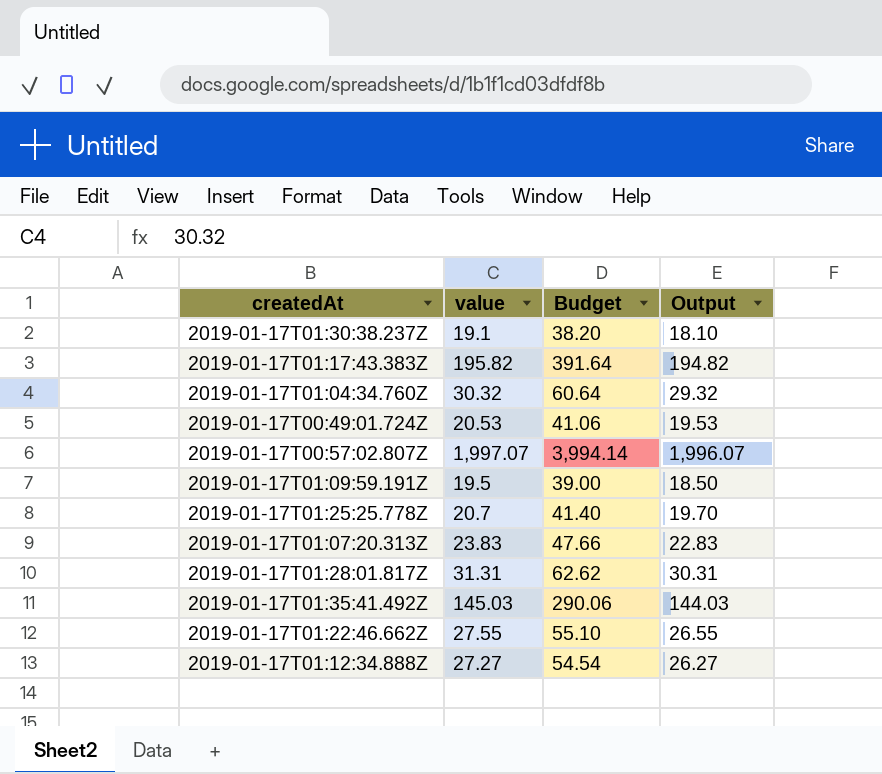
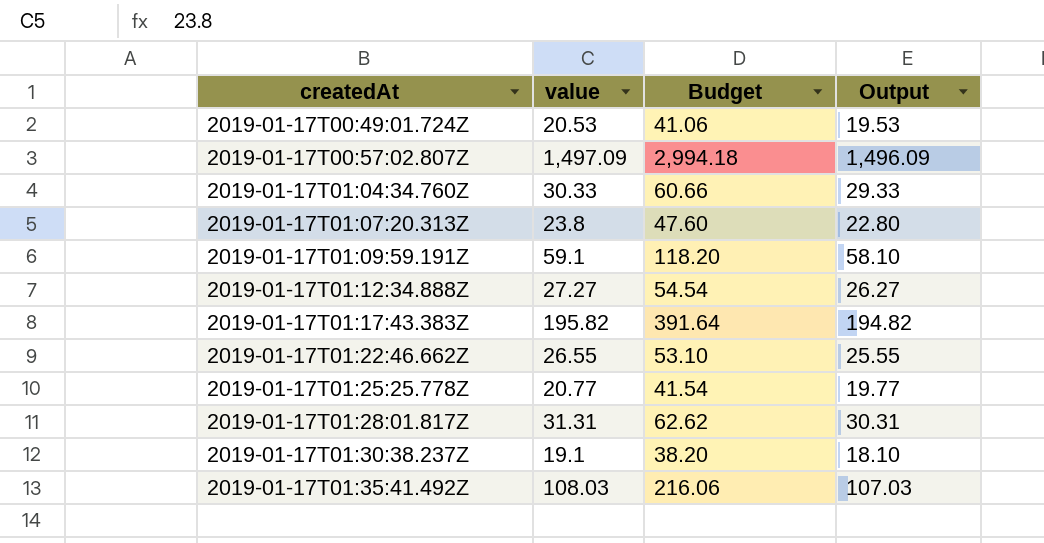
row order: none -> createdAt ascending
2019-01-17T00:57:02.807Z | value: 1,997.07 -> 1,497.09
2019-01-17T00:57:02.807Z | Budget: 3,994.14 -> 2,994.18
2019-01-17T00:57:02.807Z | Output: 1,996.07 -> 1,496.09
2019-01-17T01:04:34.760Z | value: 30.32 -> 30.33
2019-01-17T01:04:34.760Z | Budget: 60.64 -> 60.66
2019-01-17T01:04:34.760Z | Output: 29.32 -> 29.33
2019-01-17T01:07:20.313Z | value: 23.83 -> 23.8
2019-01-17T01:07:20.313Z | Budget: 47.66 -> 47.60
2019-01-17T01:07:20.313Z | Output: 22.83 -> 22.80
2019-01-17T01:09:59.191Z | value: 19.5 -> 59.1
2019-01-17T01:09:59.191Z | Budget: 39.00 -> 118.20
2019-01-17T01:09:59.191Z | Output: 18.50 -> 58.10
2019-01-17T01:22:46.662Z | value: 27.55 -> 26.55
2019-01-17T01:22:46.662Z | Budget: 55.10 -> 53.10
2019-01-17T01:22:46.662Z | Output: 26.55 -> 25.55
2019-01-17T01:25:25.778Z | value: 20.7 -> 20.77
2019-01-17T01:25:25.778Z | Budget: 41.40 -> 41.54
2019-01-17T01:25:25.778Z | Output: 19.70 -> 19.77
2019-01-17T01:35:41.492Z | value: 145.03 -> 108.03
2019-01-17T01:35:41.492Z | Budget: 290.06 -> 216.06
2019-01-17T01:35:41.492Z | Output: 144.03 -> 107.03

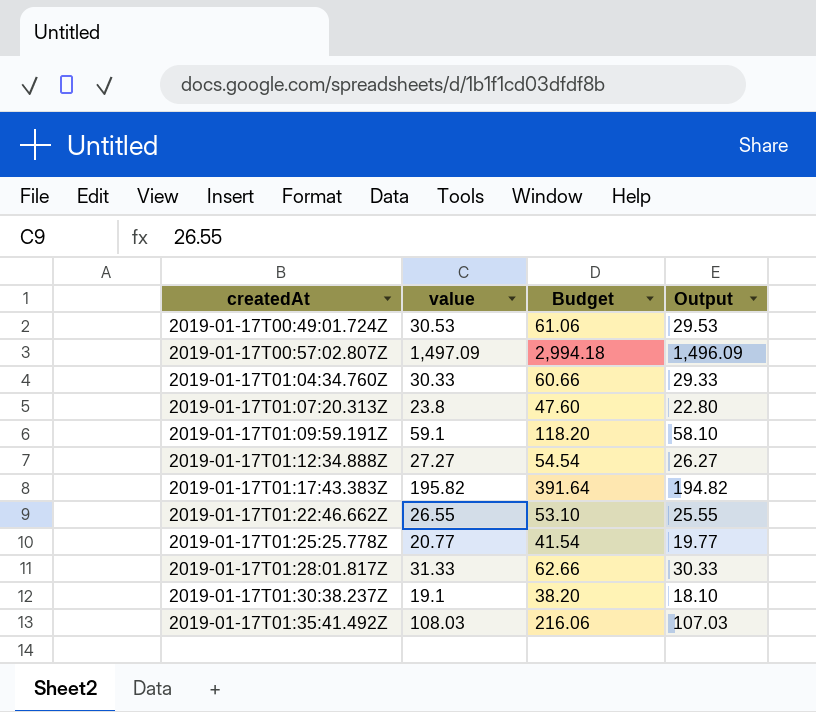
2019-01-17T00:49:01.724Z | value: 20.53 -> 30.53
2019-01-17T00:49:01.724Z | Budget: 41.06 -> 61.06
2019-01-17T00:49:01.724Z | Output: 19.53 -> 29.53
2019-01-17T01:28:01.817Z | value: 31.31 -> 31.33
2019-01-17T01:28:01.817Z | Budget: 62.62 -> 62.66
2019-01-17T01:28:01.817Z | Output: 30.31 -> 30.33

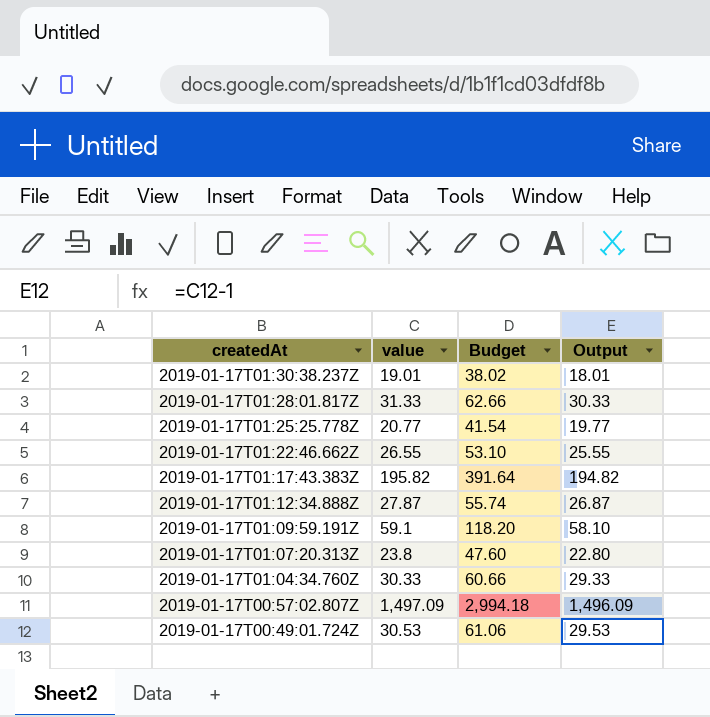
row order: createdAt ascending -> createdAt descending
row 2019-01-17T01:35:41.492Z: 108.03 | 216.06 | 107.03 -> none
2019-01-17T01:30:38.237Z | value: 19.1 -> 19.01
2019-01-17T01:30:38.237Z | Budget: 38.20 -> 38.02
2019-01-17T01:30:38.237Z | Output: 18.10 -> 18.01
2019-01-17T01:12:34.888Z | value: 27.27 -> 27.87
2019-01-17T01:12:34.888Z | Budget: 54.54 -> 55.74
2019-01-17T01:12:34.888Z | Output: 26.27 -> 26.87

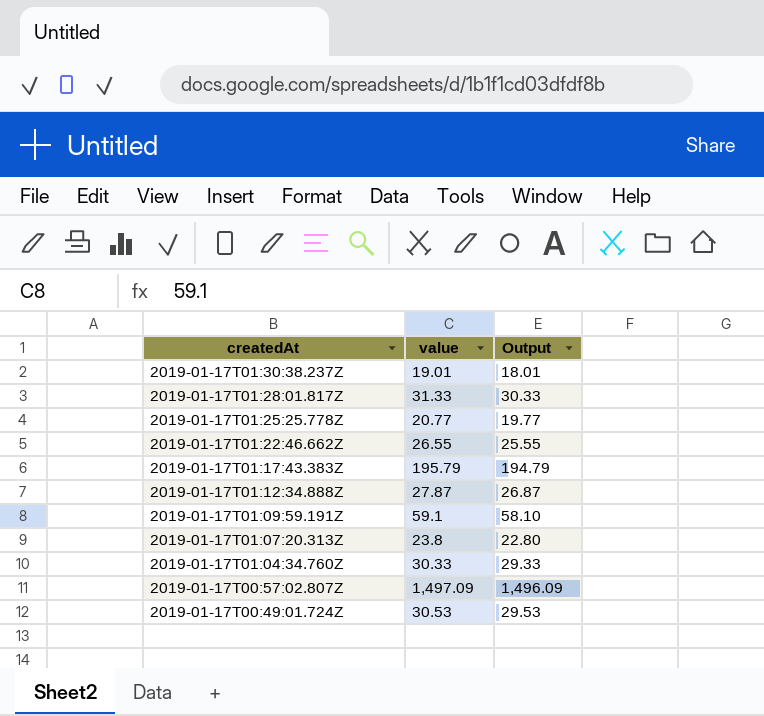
column Budget | formula: [value] * 2 -> none
2019-01-17T01:17:43.383Z | value: 195.82 -> 195.79
2019-01-17T01:17:43.383Z | Output: 194.82 -> 194.79

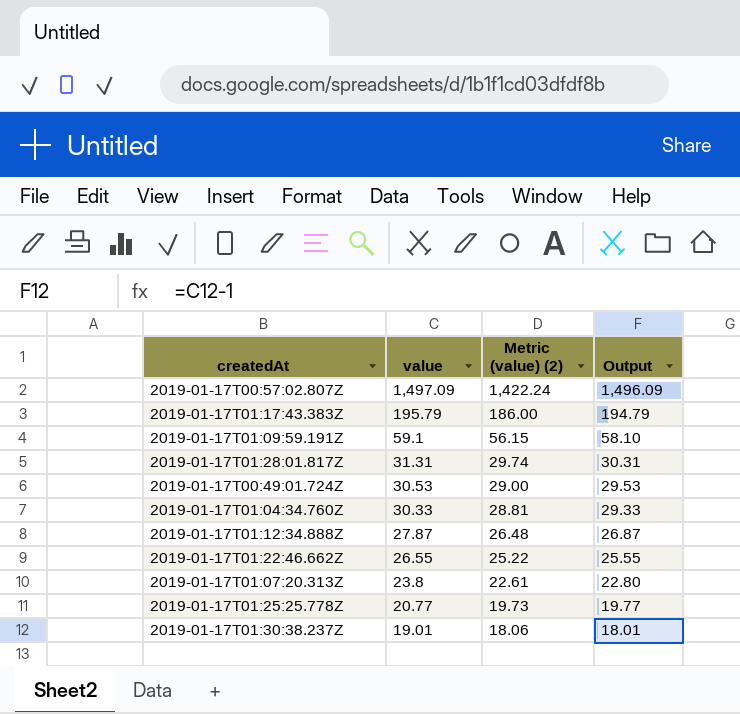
row order: createdAt descending -> value descending
column Metric (value) (2) | formula: none -> [value] * 0.95
2019-01-17T01:28:01.817Z | value: 31.33 -> 31.31
2019-01-17T01:28:01.817Z | Output: 30.33 -> 30.31

